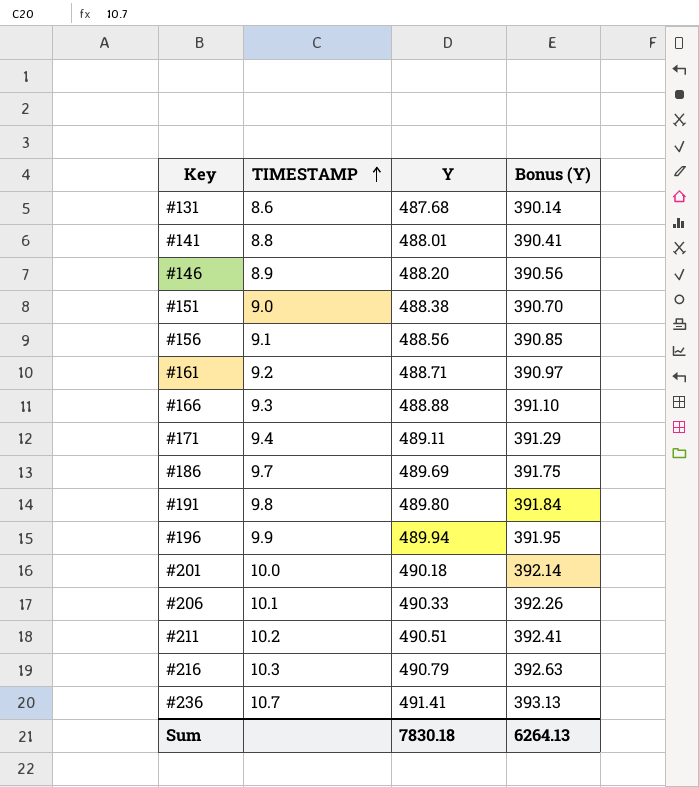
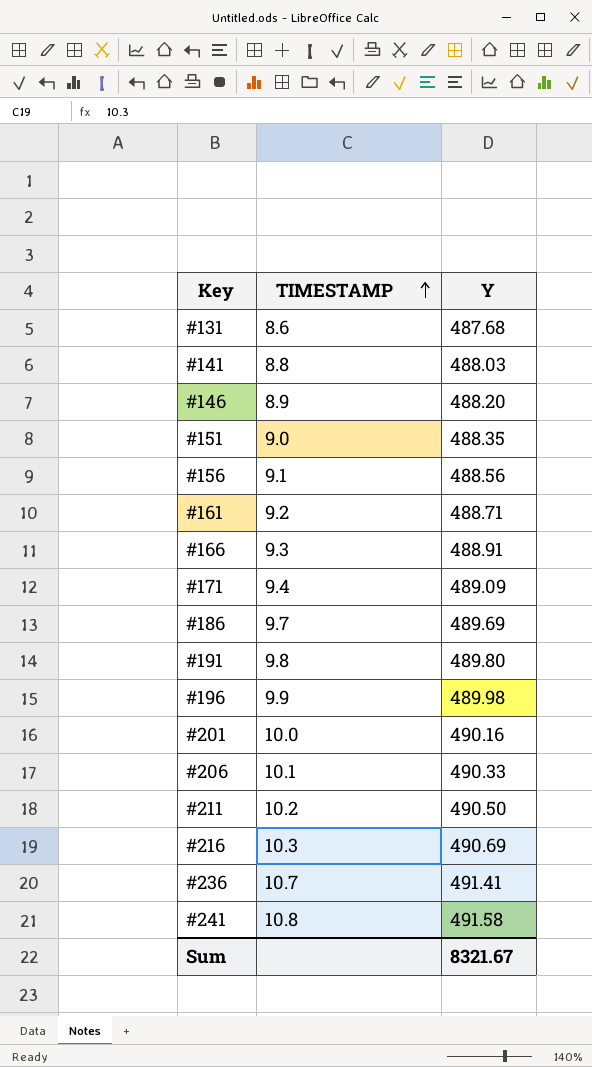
column Bonus (Y) | formula: [Y] * 0.8 -> none
#141 | Y: 488.01 -> 488.03
#151 | Y: 488.38 -> 488.35
#166 | Y: 488.88 -> 488.91
#171 | Y: 489.11 -> 489.09
#196 | Y: 489.94 -> 489.98
#201 | Y: 490.18 -> 490.16
#211 | Y: 490.51 -> 490.50
#216 | Y: 490.79 -> 490.69
row #241: none -> 10.8 | 491.58
Sum | Y: 7830.18 -> 8321.67

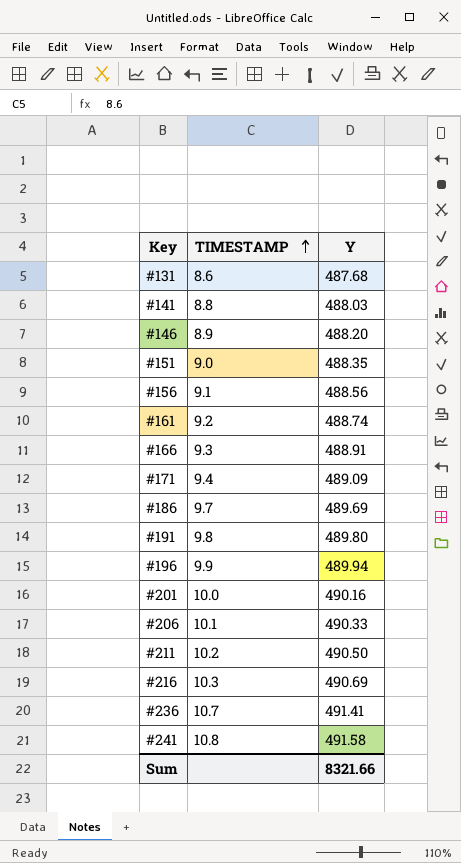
#161 | Y: 488.71 -> 488.74
#196 | Y: 489.98 -> 489.94
Sum | Y: 8321.67 -> 8321.66

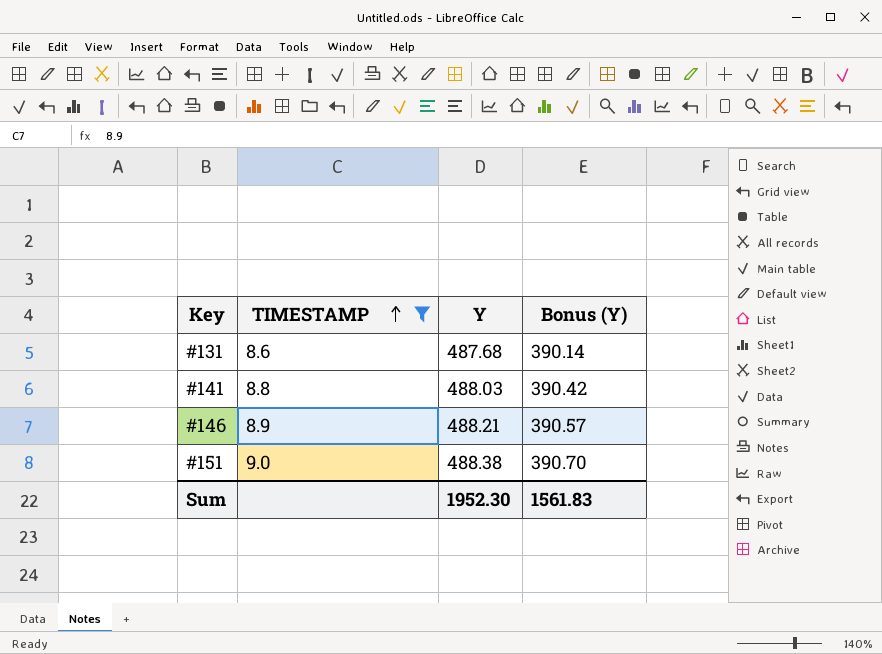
filter: none -> TIMESTAMP <= 9.0
column Bonus (Y) | formula: none -> [Y] * 0.8
#146 | Y: 488.20 -> 488.21
#151 | Y: 488.35 -> 488.38
Sum | Y: 8321.66 -> 1952.30

